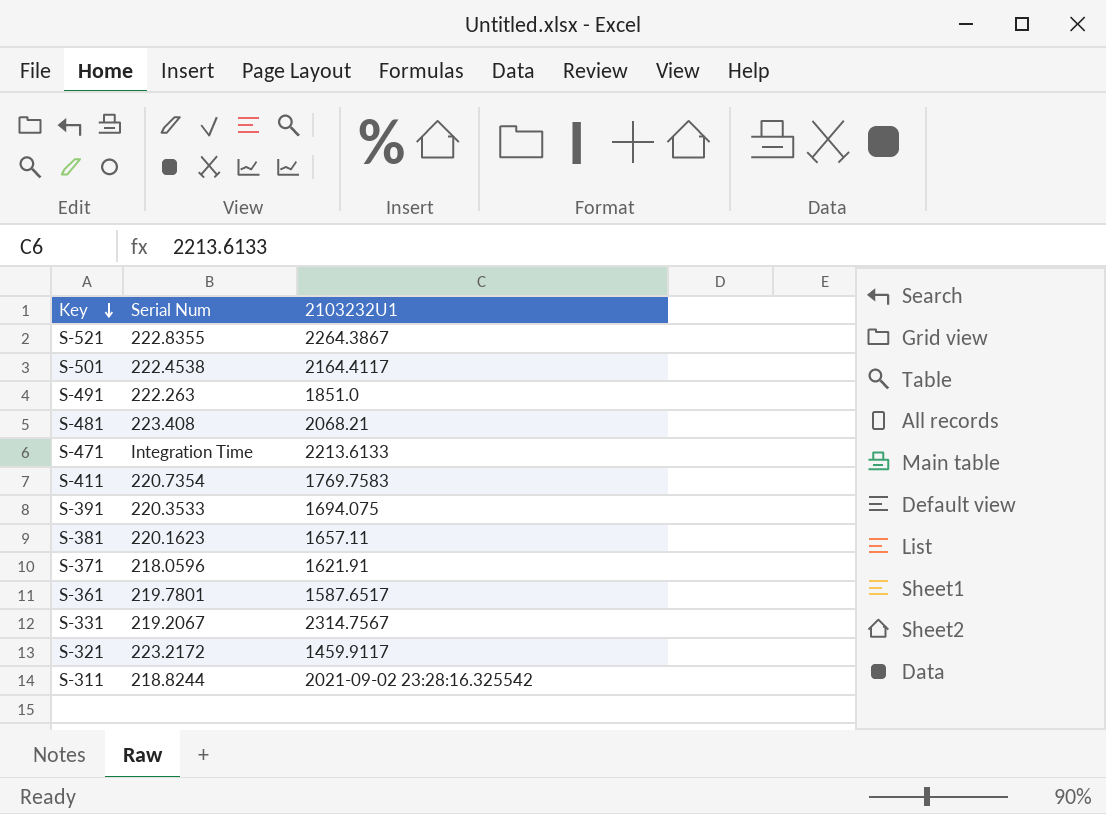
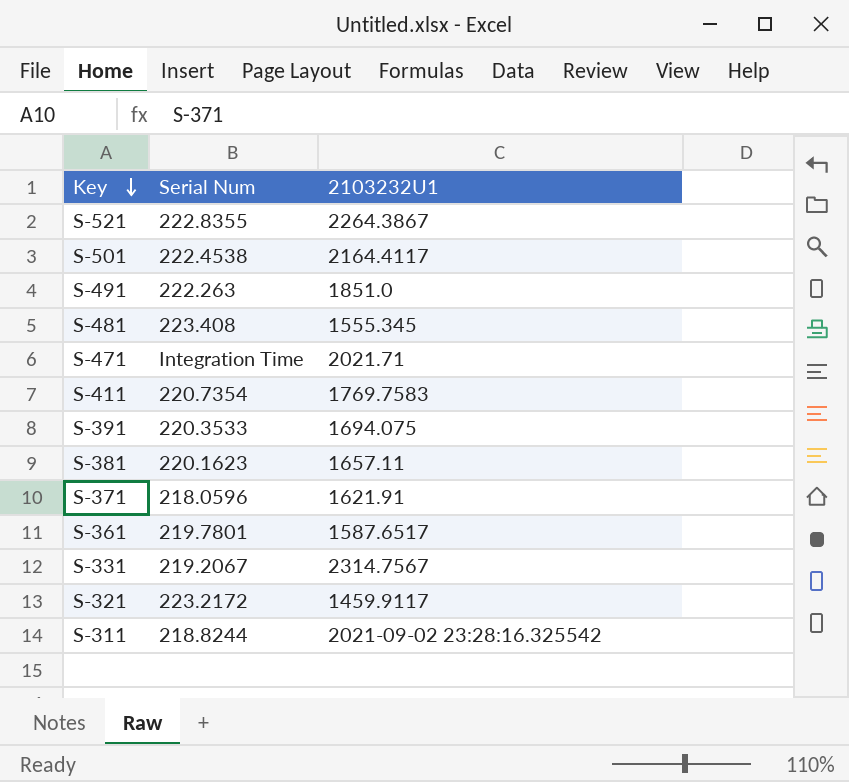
S-481 | 2103232U1: 2068.21 -> 1555.345
S-471 | 2103232U1: 2213.6133 -> 2021.71

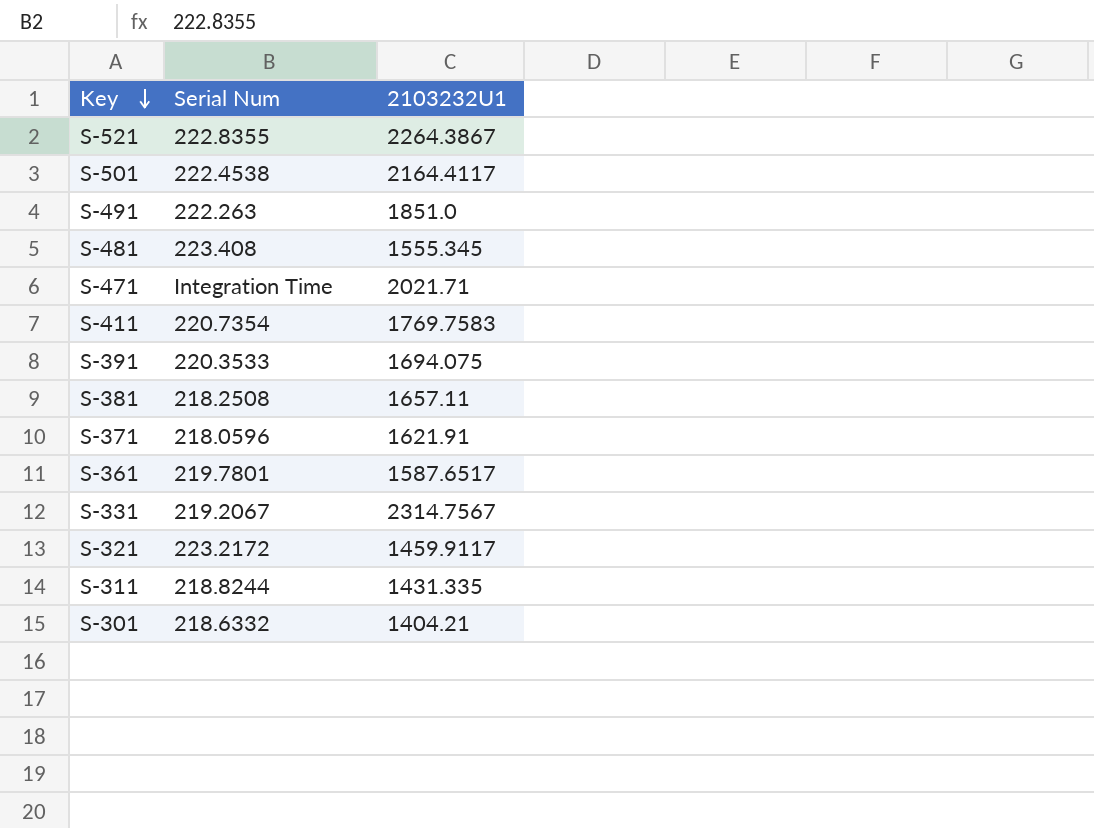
S-381 | Serial Num: 220.1623 -> 218.2508
S-311 | 2103232U1: 2021-09-02 23:28:16.325542 -> 1431.335
row S-301: none -> 218.6332 | 1404.21

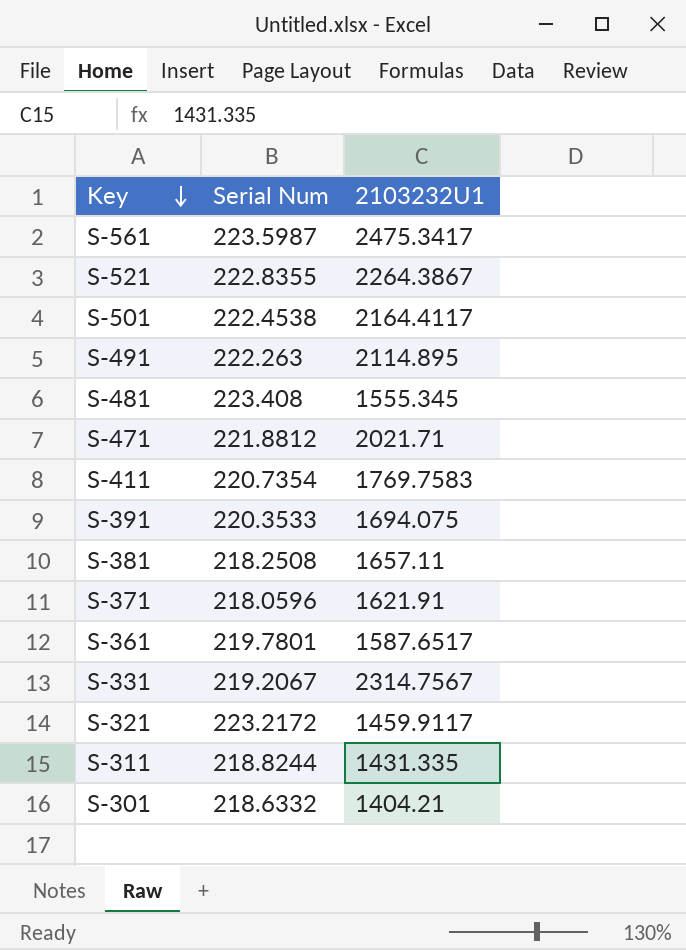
row S-561: none -> 223.5987 | 2475.3417
S-491 | 2103232U1: 1851.0 -> 2114.895
S-471 | Serial Num: Integration Time -> 221.8812

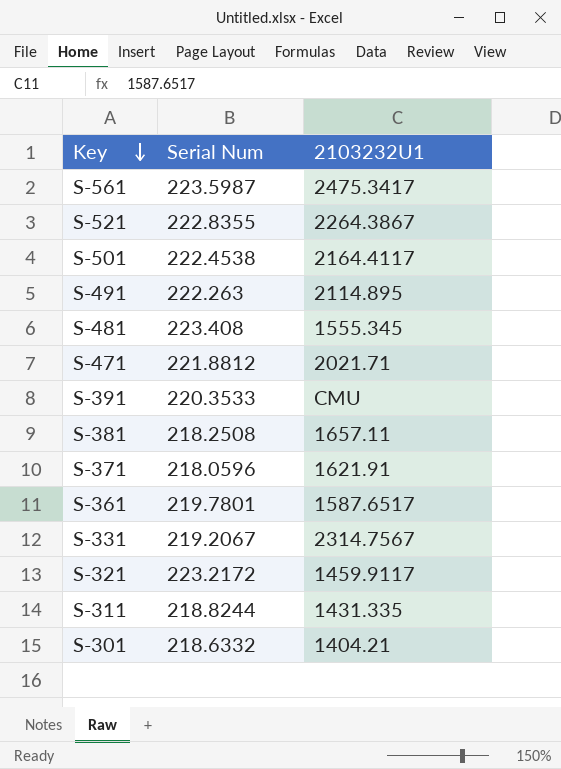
row S-411: 220.7354 | 1769.7583 -> none
S-391 | 2103232U1: 1694.075 -> CMU

